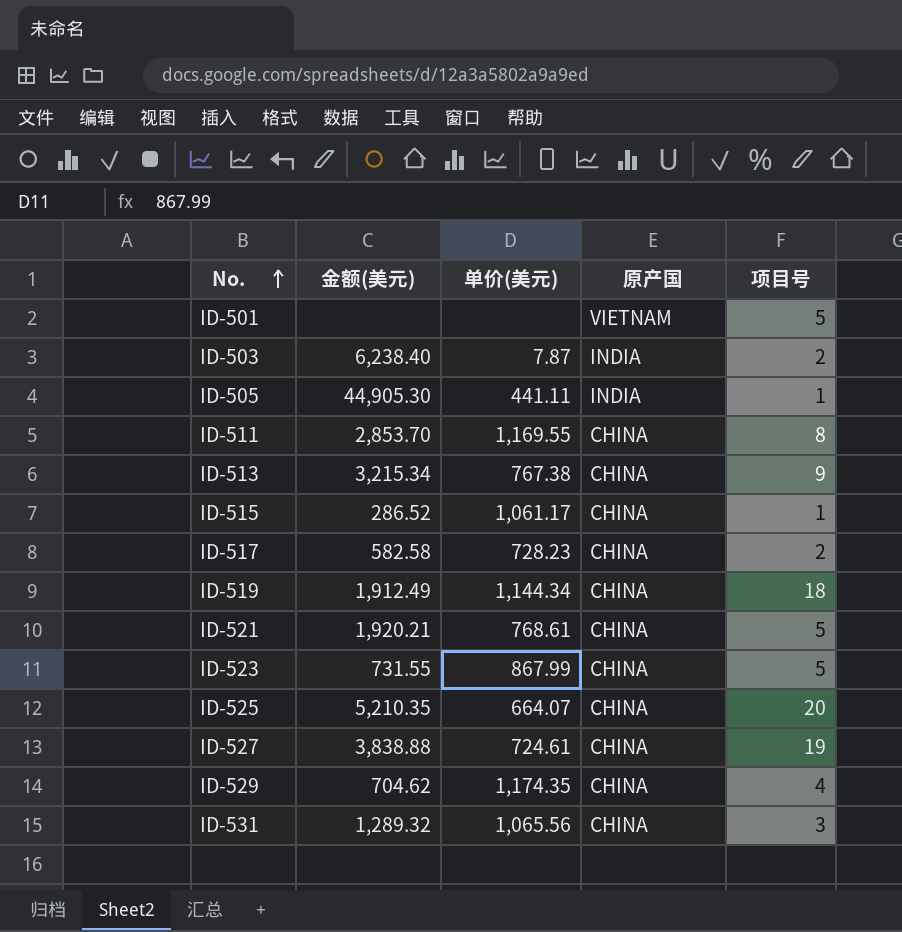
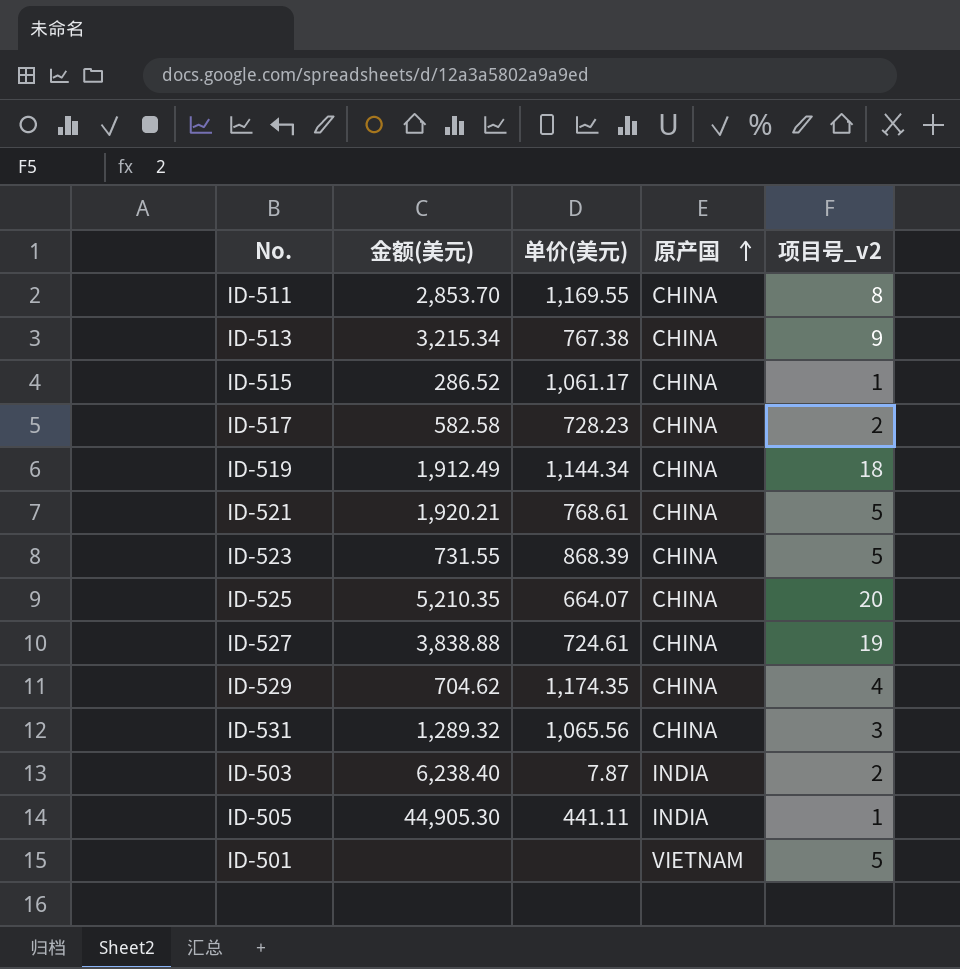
row order: No. ascending -> 原产国 ascending
column name: 项目号 -> 项目号_v2
ID-523 | 单价(美元): 867.99 -> 868.39

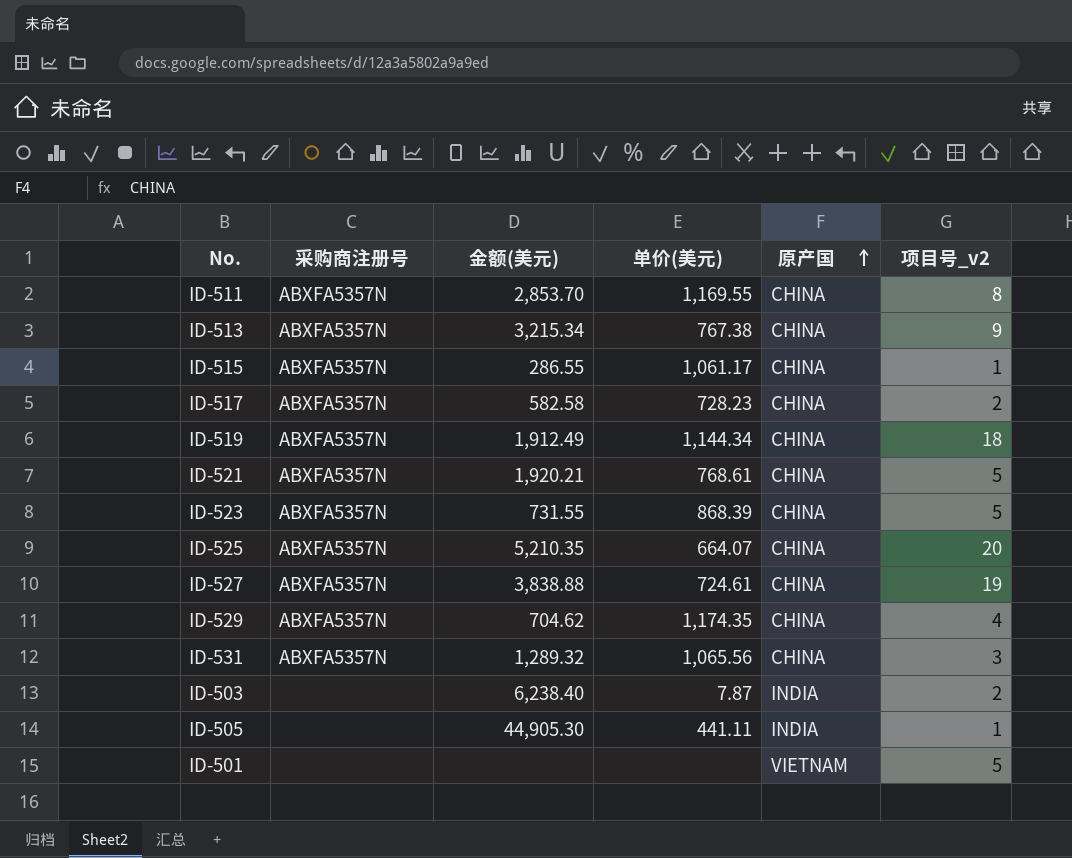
column 采购商注册号 | position: none -> 2
ID-515 | 金额(美元): 286.52 -> 286.55

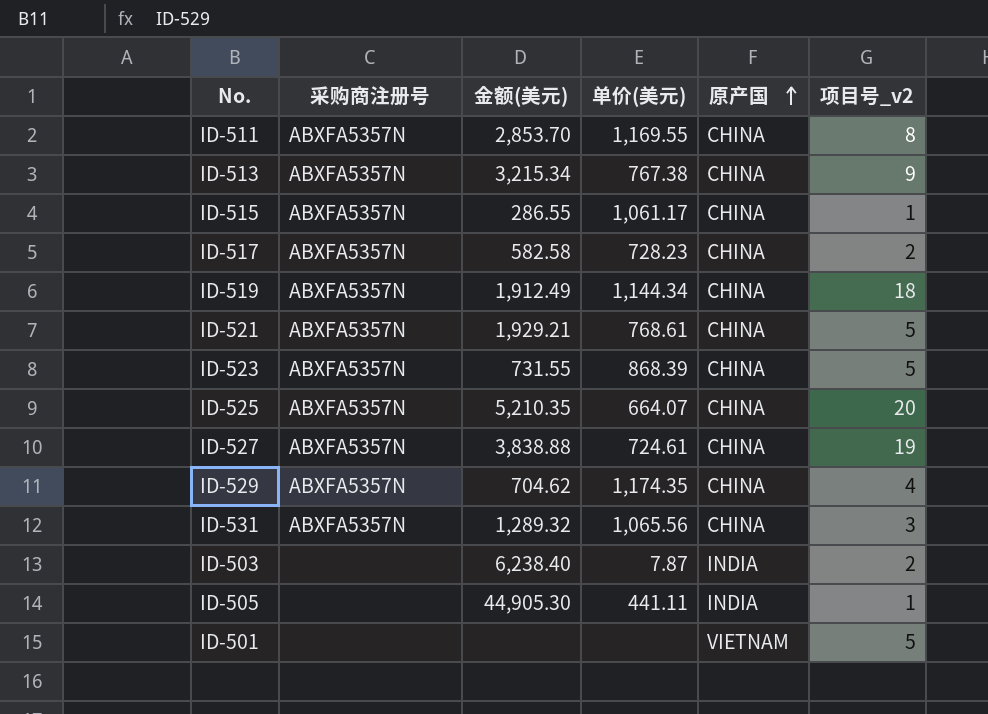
ID-521 | 金额(美元): 1,920.21 -> 1,929.21

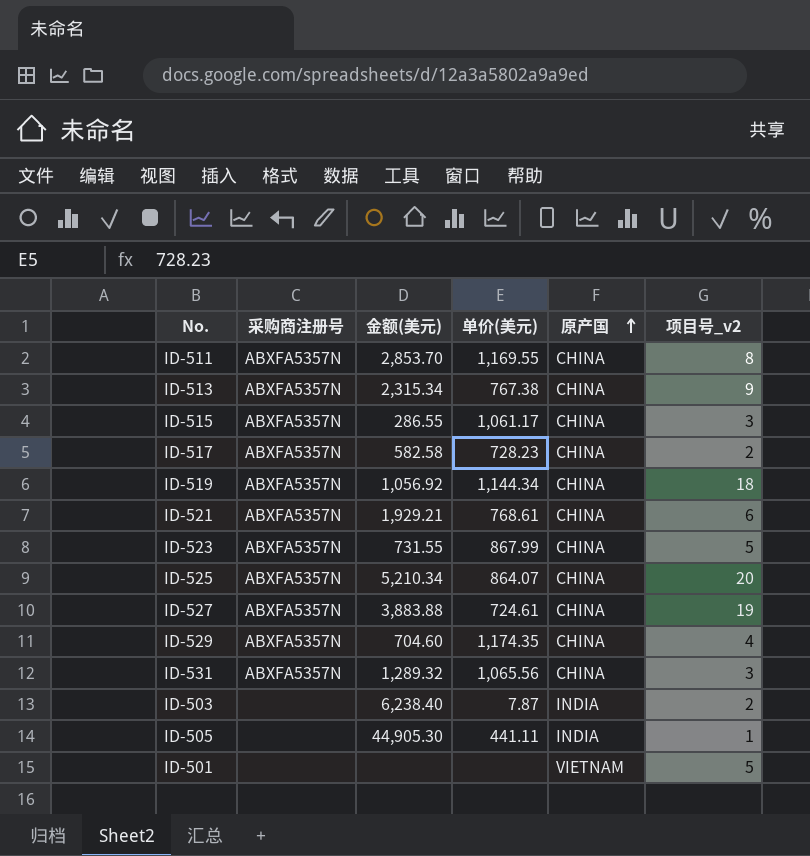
ID-513 | 金额(美元): 3,215.34 -> 2,315.34
ID-515 | 项目号_v2: 1 -> 3
ID-519 | 金额(美元): 1,912.49 -> 1,056.92
ID-521 | 项目号_v2: 5 -> 6
ID-523 | 单价(美元): 868.39 -> 867.99
ID-525 | 金额(美元): 5,210.35 -> 5,210.34
ID-525 | 单价(美元): 664.07 -> 864.07
ID-527 | 金额(美元): 3,838.88 -> 3,883.88
ID-529 | 金额(美元): 704.62 -> 704.60

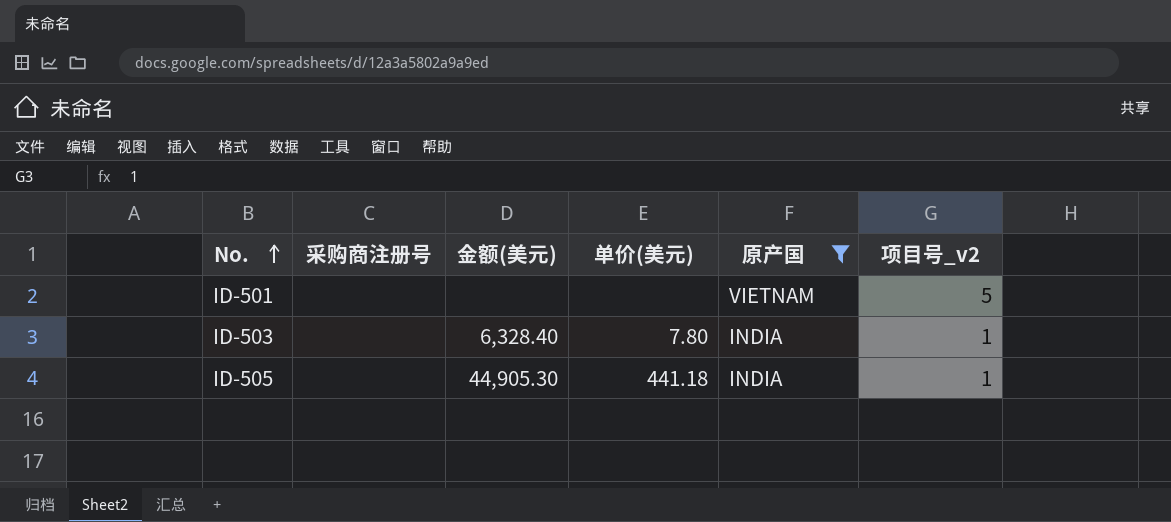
filter: none -> 原产国 != CHINA
row order: 原产国 ascending -> No. ascending
ID-503 | 金额(美元): 6,238.40 -> 6,328.40
ID-503 | 单价(美元): 7.87 -> 7.80
ID-503 | 项目号_v2: 2 -> 1
ID-505 | 单价(美元): 441.11 -> 441.18

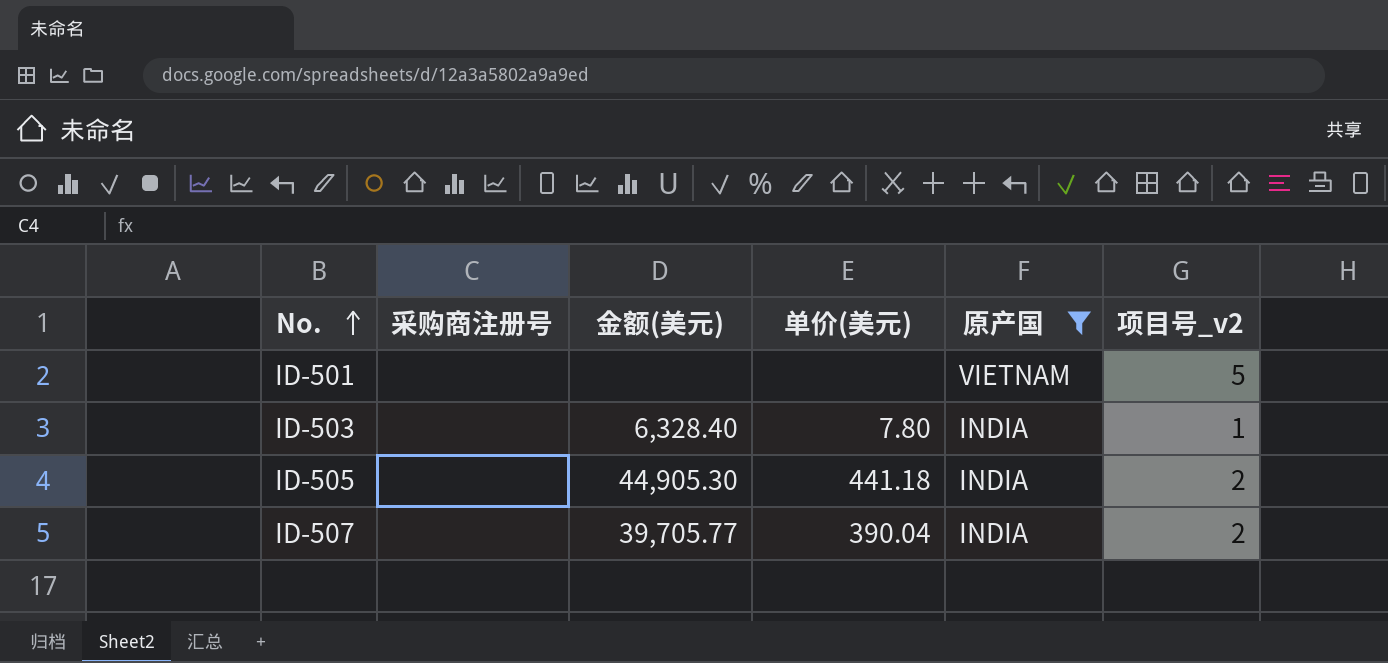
ID-505 | 项目号_v2: 1 -> 2
row ID-507: none -> none | 39,705.77 | 390.04 | INDIA | 2

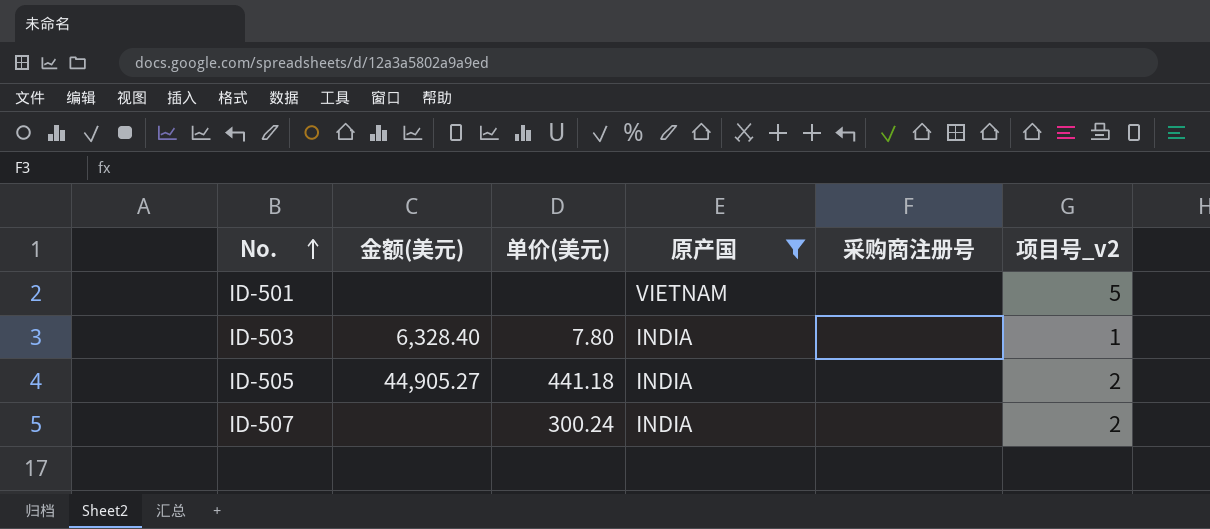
column 采购商注册号 | position: 2 -> 5
ID-505 | 金额(美元): 44,905.30 -> 44,905.27
ID-507 | 金额(美元): 39,705.77 -> none
ID-507 | 单价(美元): 390.04 -> 300.24

